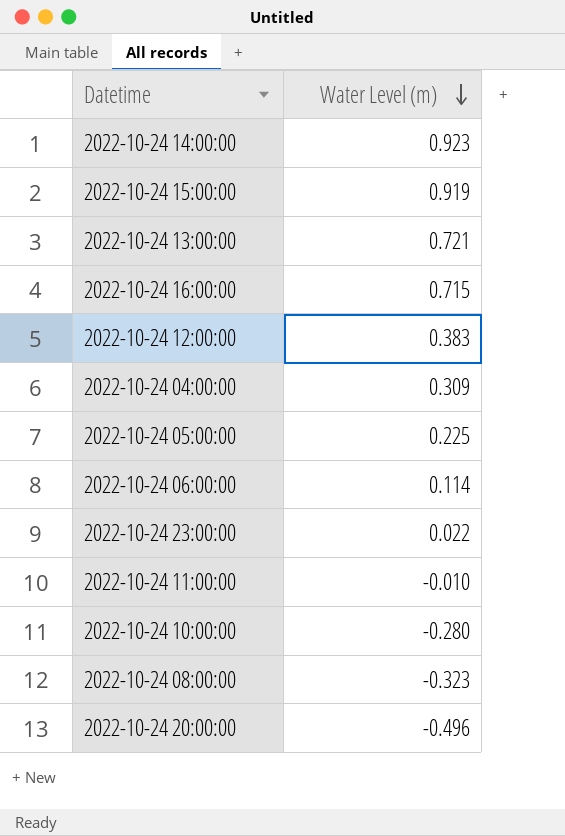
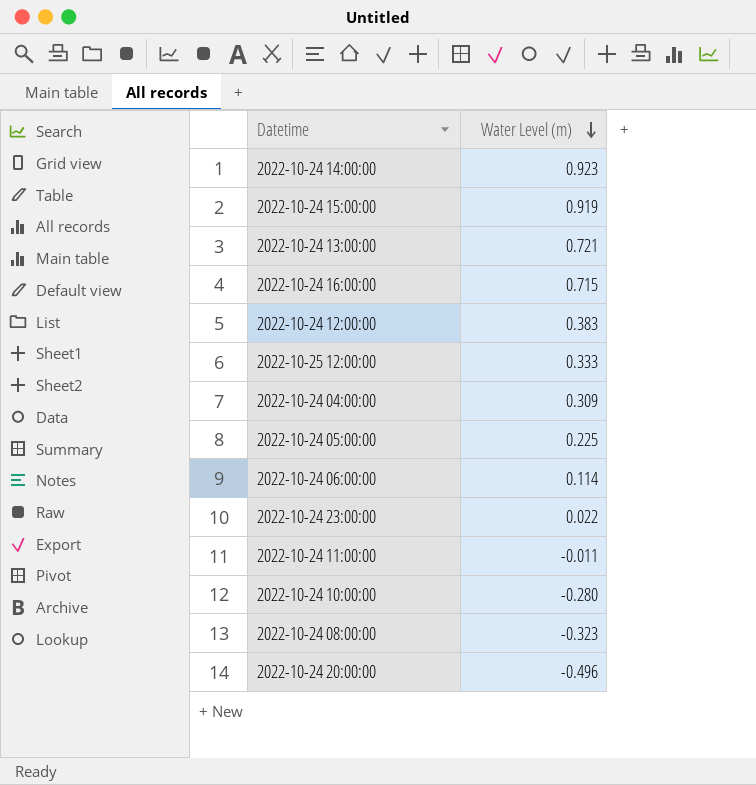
row 2022-10-25 12:00:00: none -> 0.333
2022-10-24 11:00:00 | Water Level (m): -0.010 -> -0.011

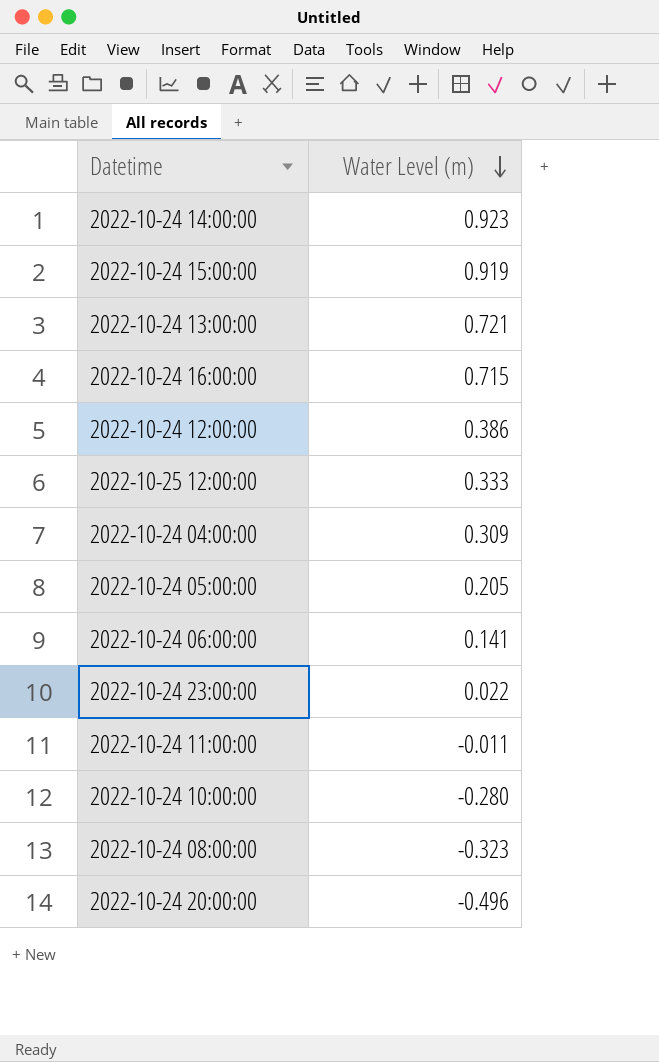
2022-10-24 12:00:00 | Water Level (m): 0.383 -> 0.386
2022-10-24 05:00:00 | Water Level (m): 0.225 -> 0.205
2022-10-24 06:00:00 | Water Level (m): 0.114 -> 0.141

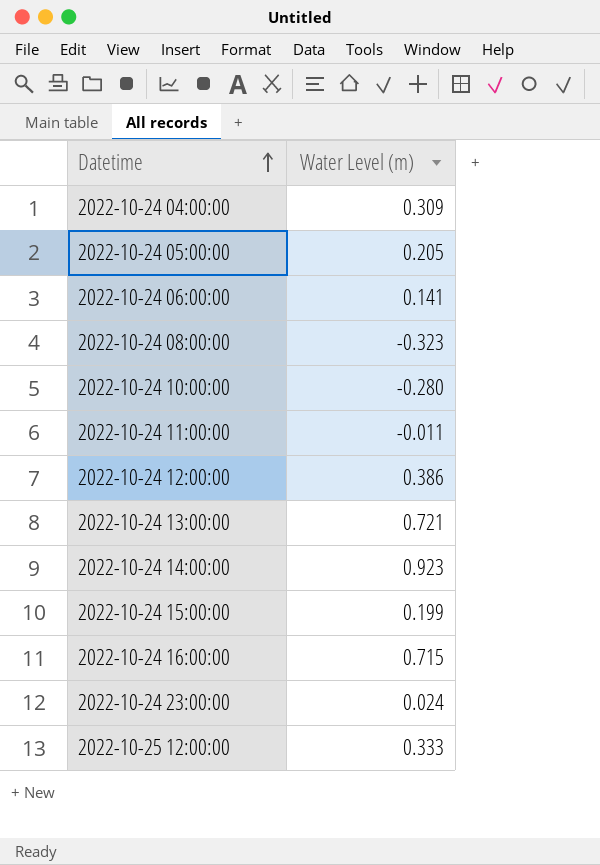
row order: Water Level (m) descending -> Datetime ascending
row 2022-10-24 20:00:00: -0.496 -> none
2022-10-24 15:00:00 | Water Level (m): 0.919 -> 0.199
2022-10-24 23:00:00 | Water Level (m): 0.022 -> 0.024

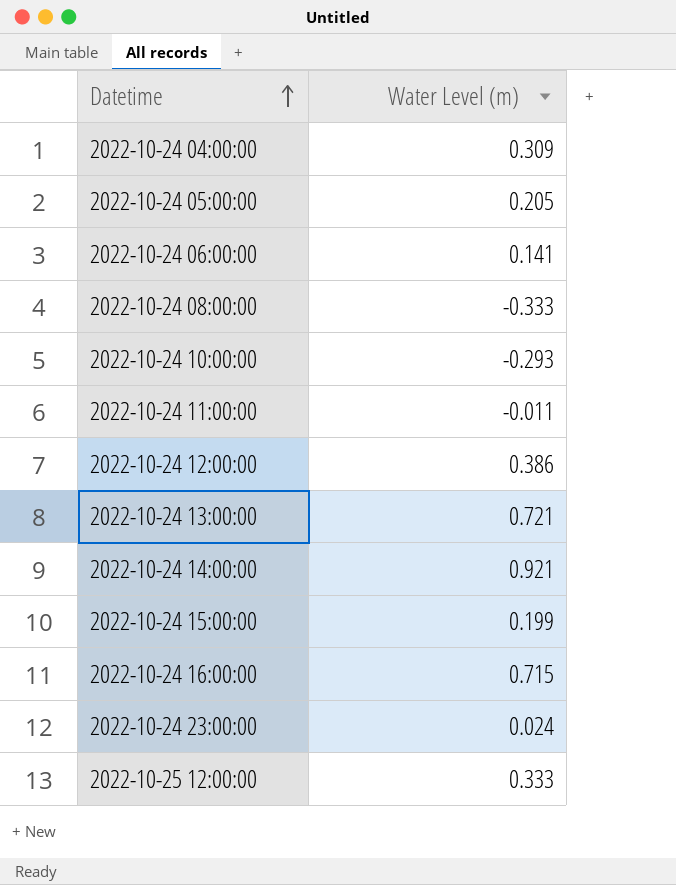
2022-10-24 08:00:00 | Water Level (m): -0.323 -> -0.333
2022-10-24 10:00:00 | Water Level (m): -0.280 -> -0.293
2022-10-24 14:00:00 | Water Level (m): 0.923 -> 0.921

